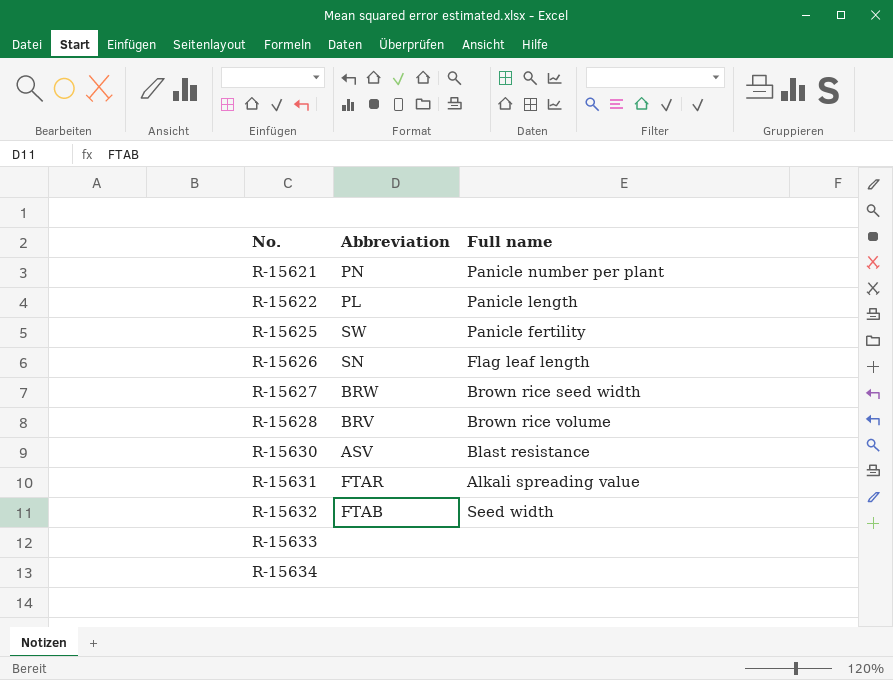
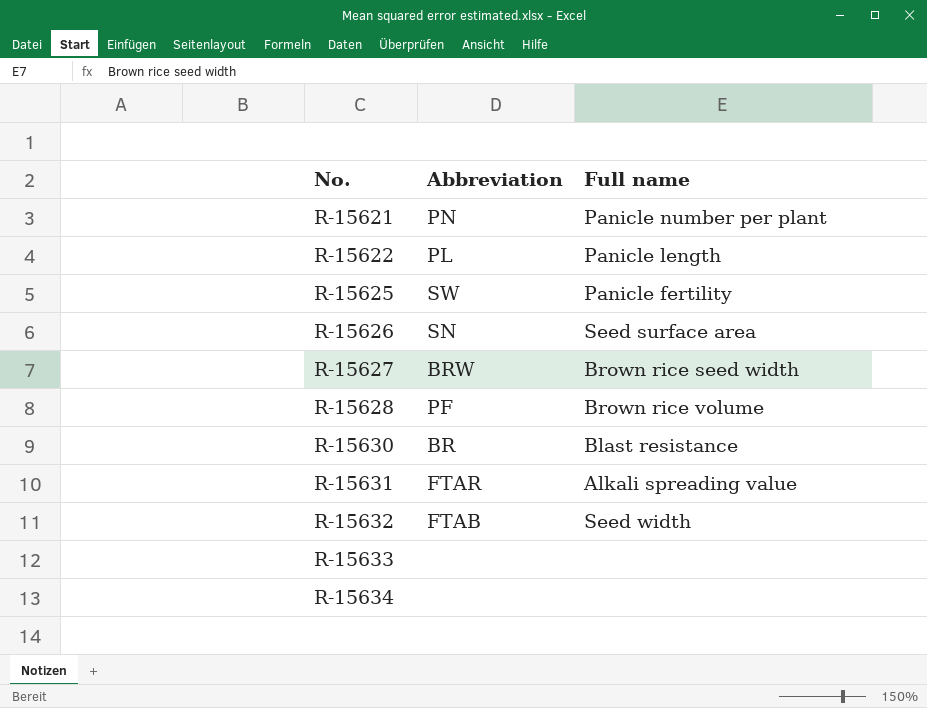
R-15626 | Full name: Flag leaf length -> Seed surface area
R-15628 | Abbreviation: BRV -> PF
R-15630 | Abbreviation: ASV -> BR

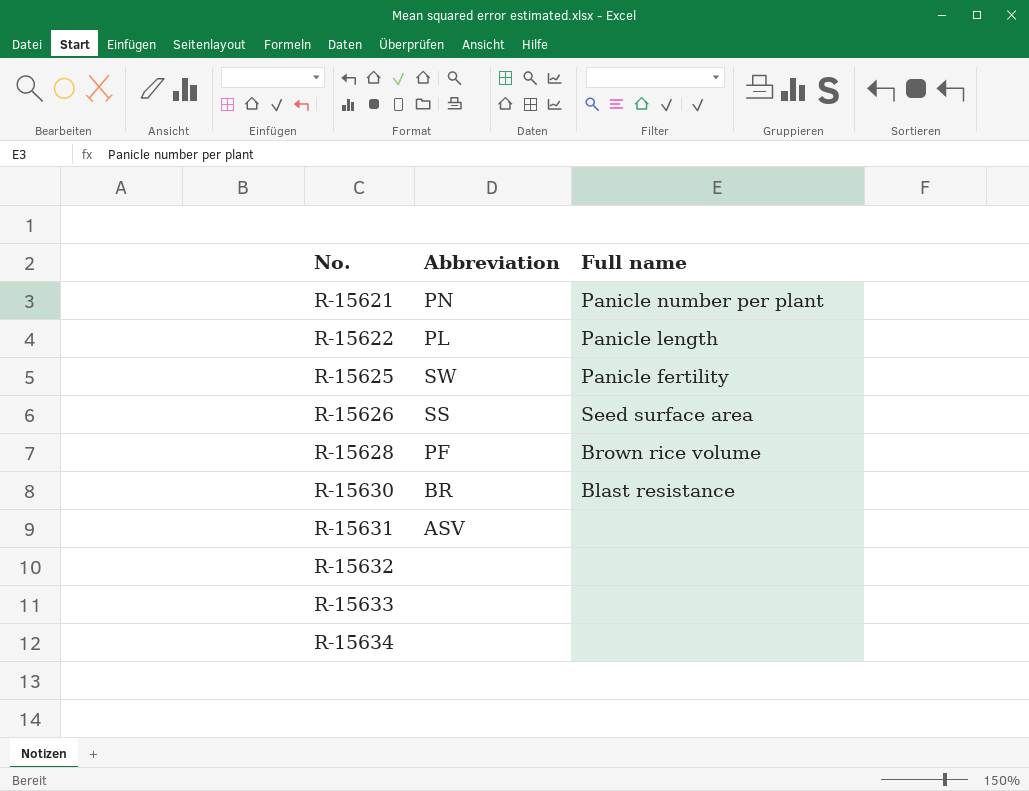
row R-15627: BRW | Brown rice seed width -> none
R-15626 | Abbreviation: SN -> SS
R-15631 | Abbreviation: FTAR -> ASV
R-15631 | Full name: Alkali spreading value -> none
R-15632 | Abbreviation: FTAB -> none
R-15632 | Full name: Seed width -> none

